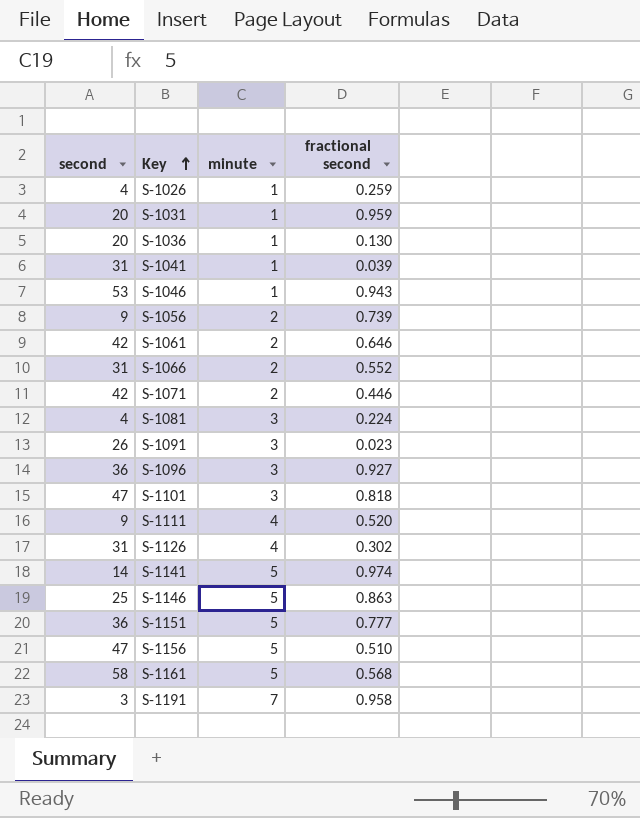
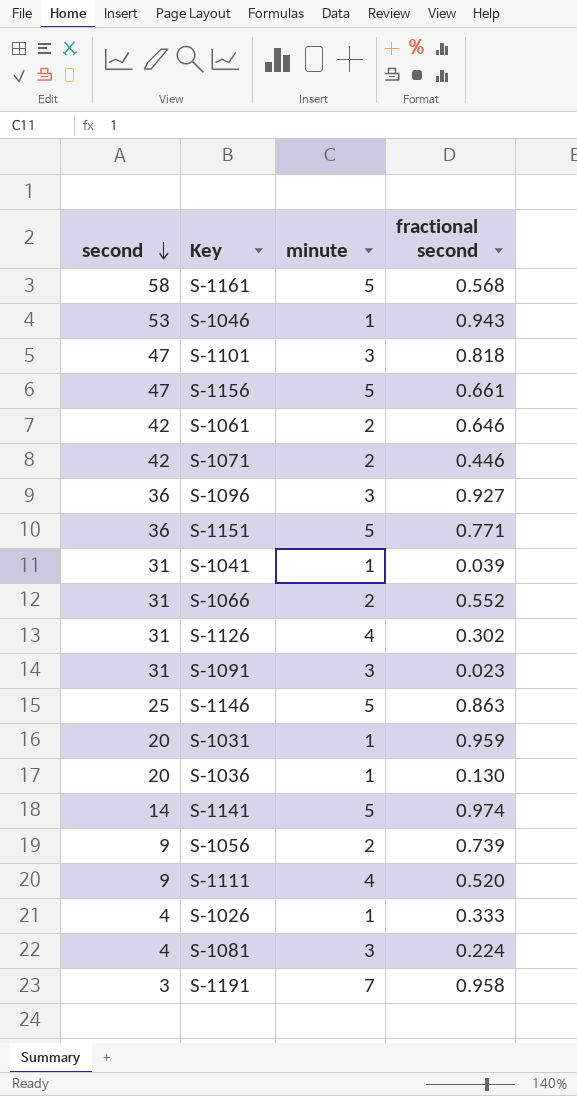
row order: Key ascending -> second descending
S-1156 | fractional second: 0.510 -> 0.661
S-1151 | fractional second: 0.777 -> 0.771
S-1091 | second: 26 -> 31
S-1026 | fractional second: 0.259 -> 0.333

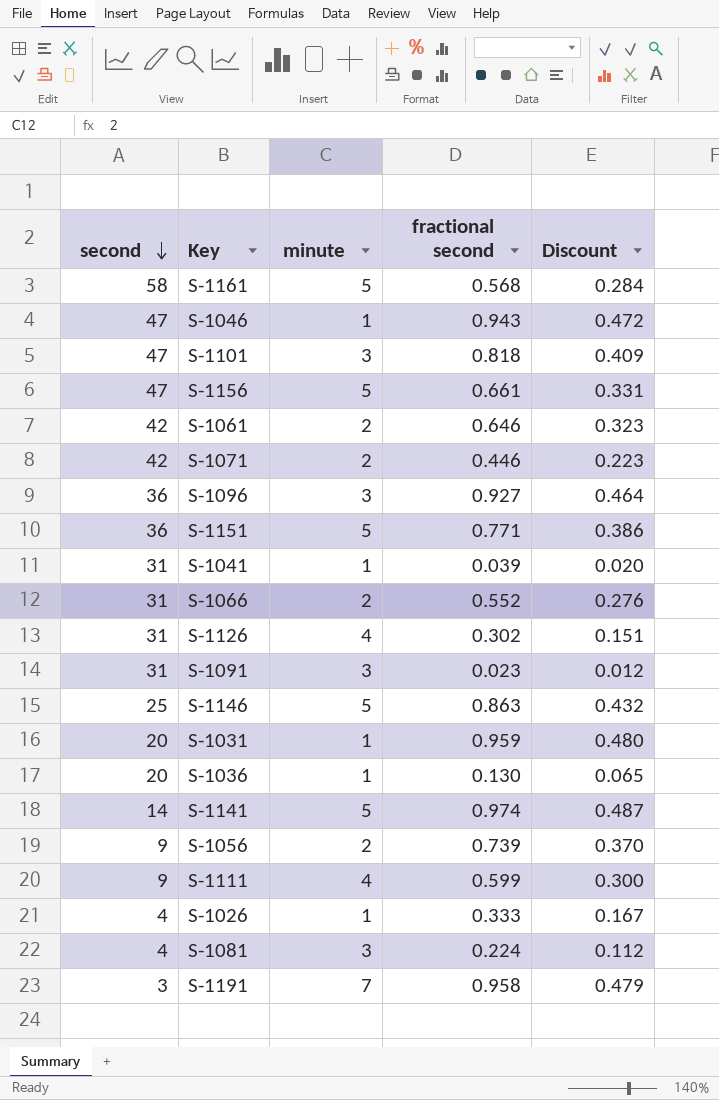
column Discount | formula: none -> [fractional second] * 0.5
S-1046 | second: 53 -> 47
S-1111 | fractional second: 0.520 -> 0.599

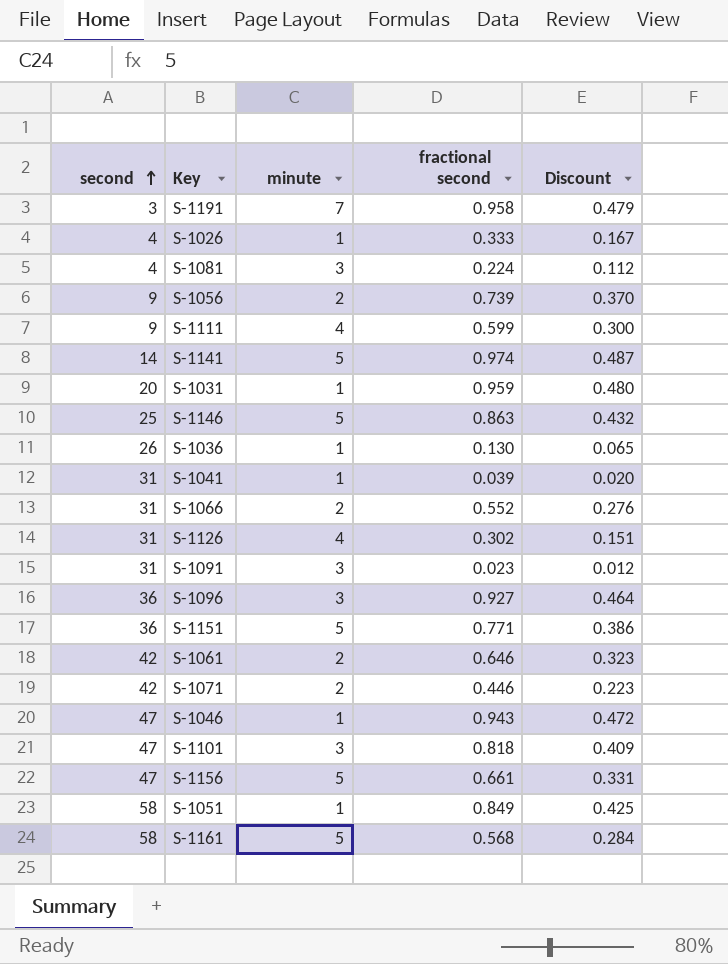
row order: second descending -> second ascending
S-1036 | second: 20 -> 26
row S-1051: none -> 58 | 1 | 0.849 | 0.425

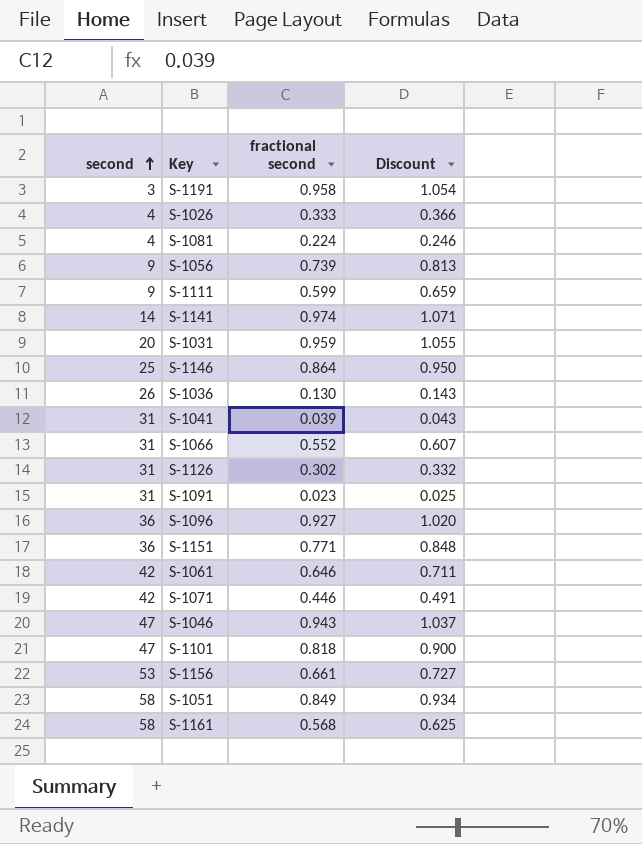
column minute | position: 3 -> none
column Discount | formula: [fractional second] * 0.5 -> [fractional second] * 1.1
S-1146 | fractional second: 0.863 -> 0.864
S-1156 | second: 47 -> 53

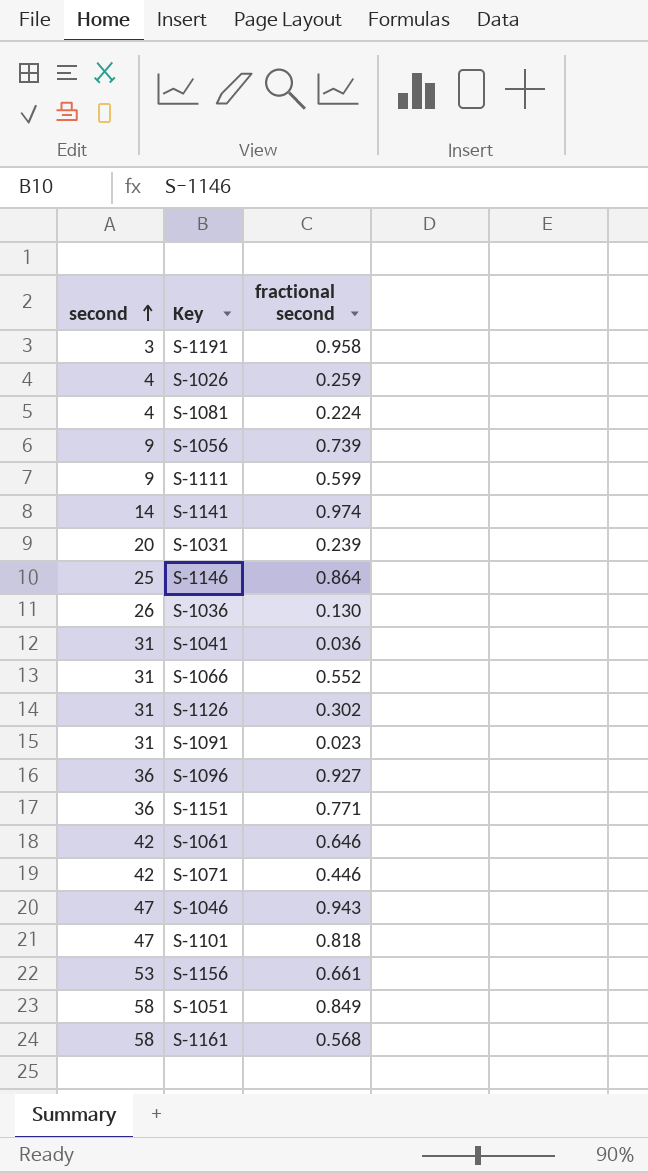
column Discount | formula: [fractional second] * 1.1 -> none
S-1026 | fractional second: 0.333 -> 0.259
S-1031 | fractional second: 0.959 -> 0.239
S-1041 | fractional second: 0.039 -> 0.036

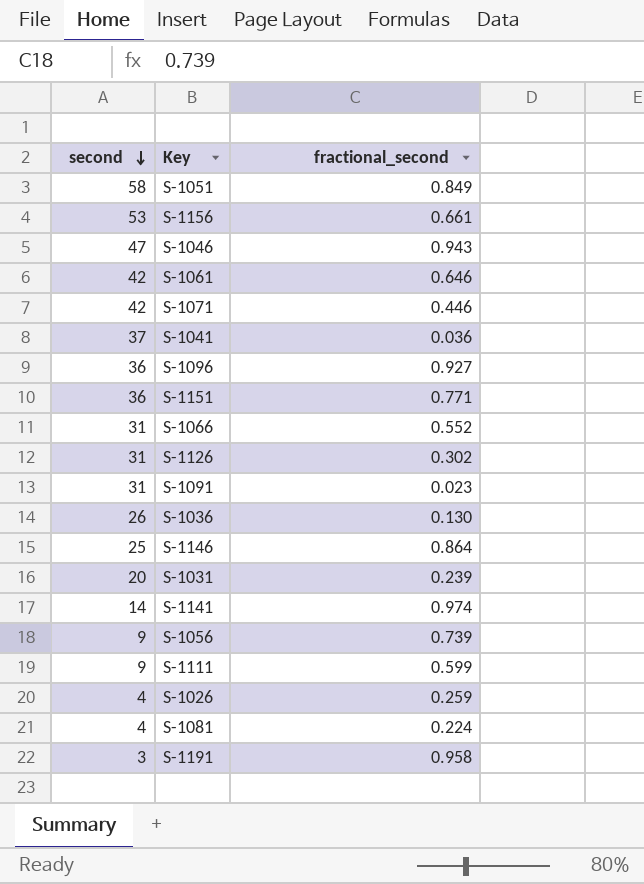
row order: second ascending -> second descending
column name: fractional second -> fractional_second
row S-1101: 47 | 0.818 -> none
row S-1161: 58 | 0.568 -> none
S-1041 | second: 31 -> 37

